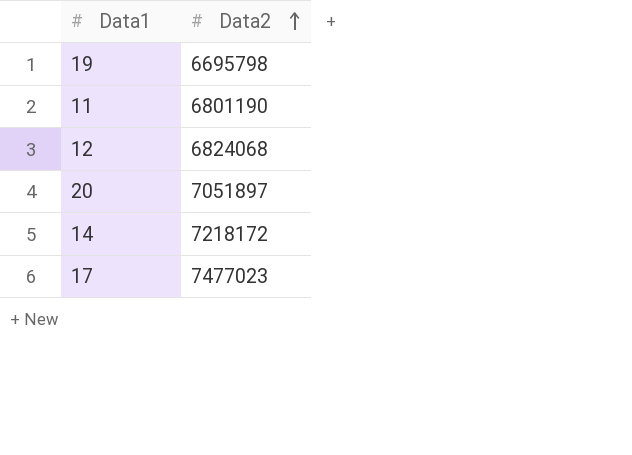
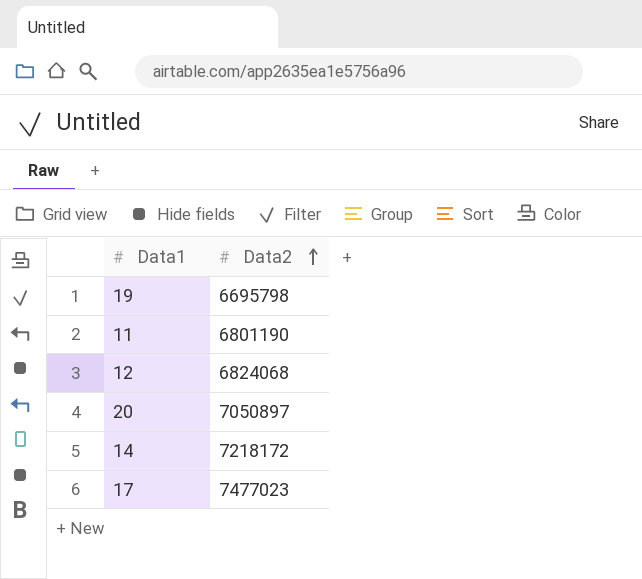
20 | Data2: 7051897 -> 7050897

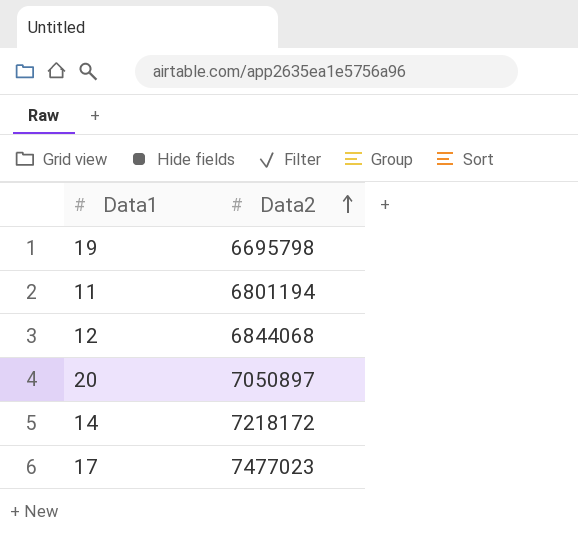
11 | Data2: 6801190 -> 6801194
12 | Data2: 6824068 -> 6844068

